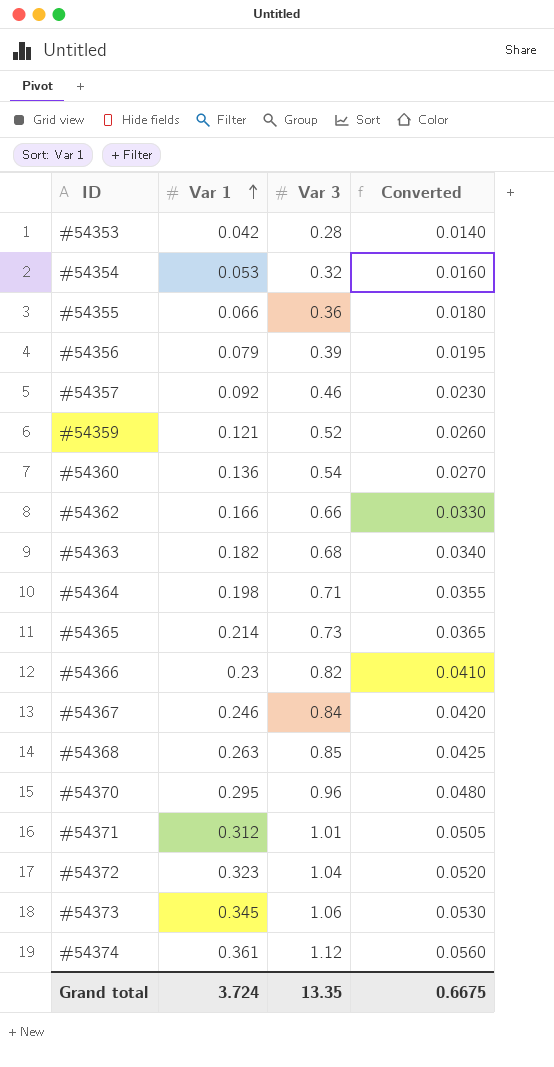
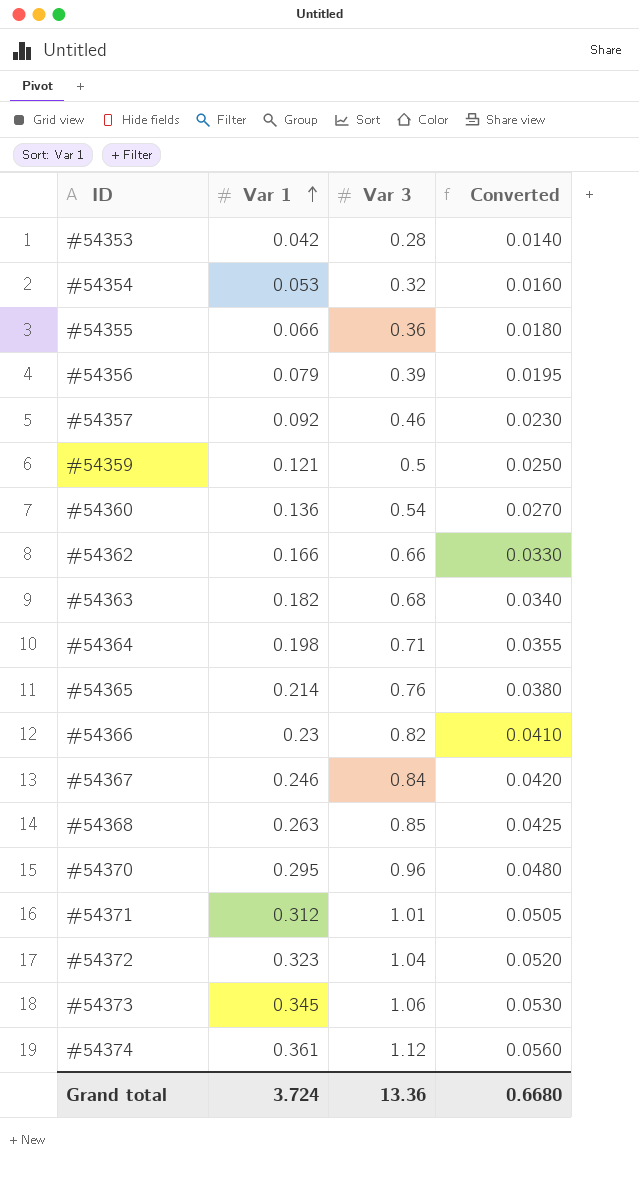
#54359 | Var 3: 0.52 -> 0.5
#54359 | Converted: 0.0260 -> 0.0250
#54365 | Var 3: 0.73 -> 0.76
#54365 | Converted: 0.0365 -> 0.0380
Grand total | Var 3: 13.35 -> 13.36
Grand total | Converted: 0.6675 -> 0.6680

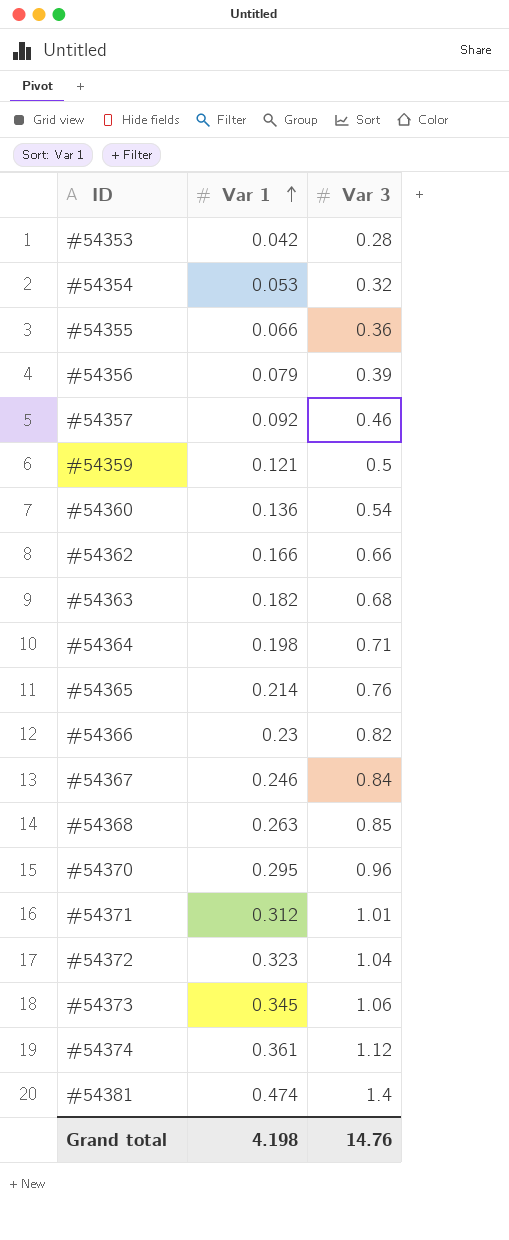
column Converted | formula: [Var 3] * 0.05 -> none
row #54381: none -> 0.474 | 1.4
Grand total | Var 1: 3.724 -> 4.198
Grand total | Var 3: 13.36 -> 14.76

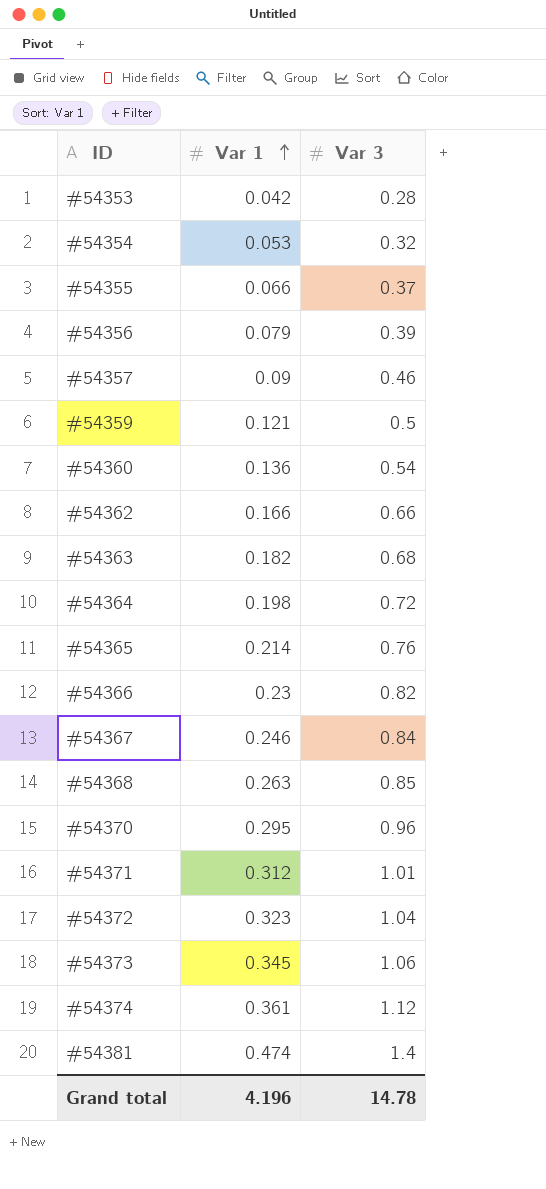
#54355 | Var 3: 0.36 -> 0.37
#54357 | Var 1: 0.092 -> 0.09
#54364 | Var 3: 0.71 -> 0.72
Grand total | Var 1: 4.198 -> 4.196
Grand total | Var 3: 14.76 -> 14.78

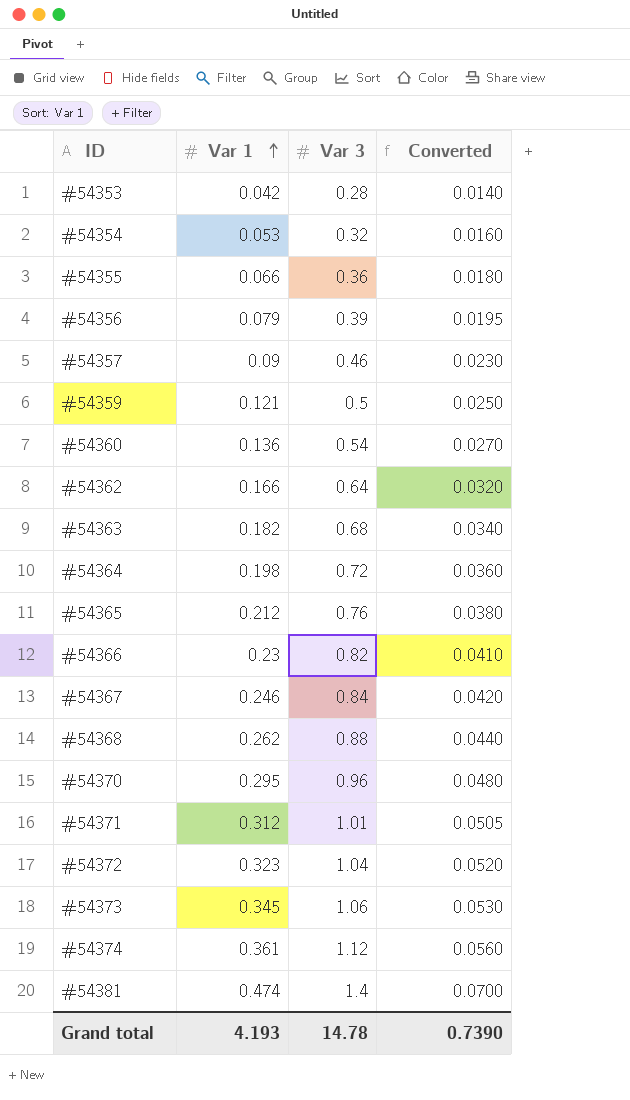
column Converted | formula: none -> [Var 3] * 0.05
#54355 | Var 3: 0.37 -> 0.36
#54362 | Var 3: 0.66 -> 0.64
#54365 | Var 1: 0.214 -> 0.212
#54368 | Var 1: 0.263 -> 0.262
#54368 | Var 3: 0.85 -> 0.88
Grand total | Var 1: 4.196 -> 4.193

